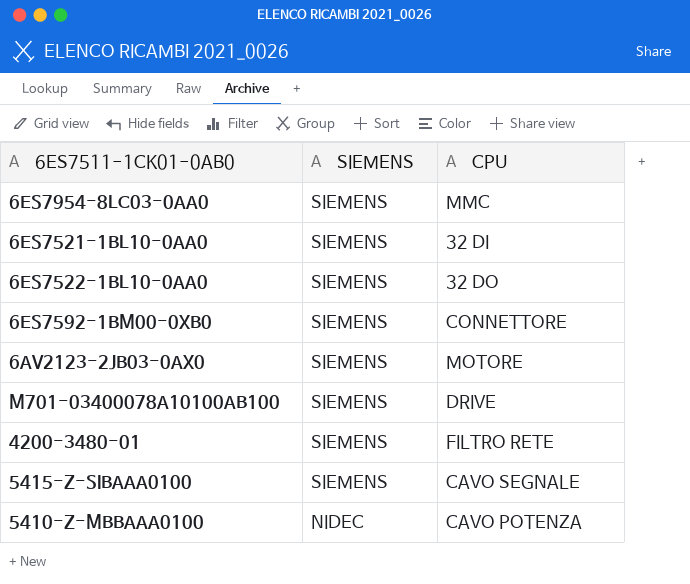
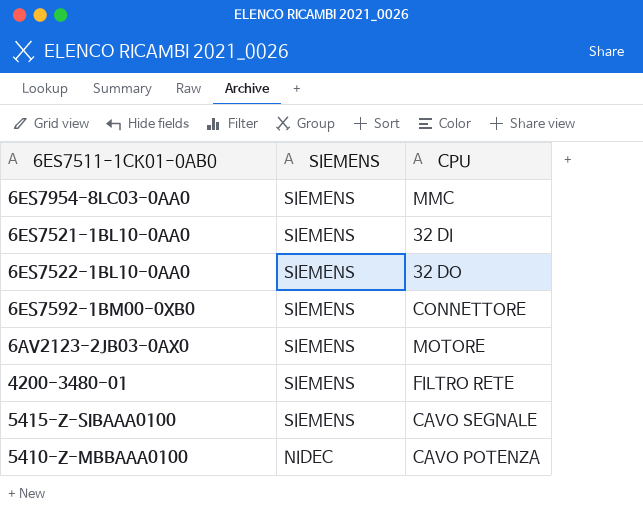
row M701-03400078A10100AB100: SIEMENS | DRIVE -> none

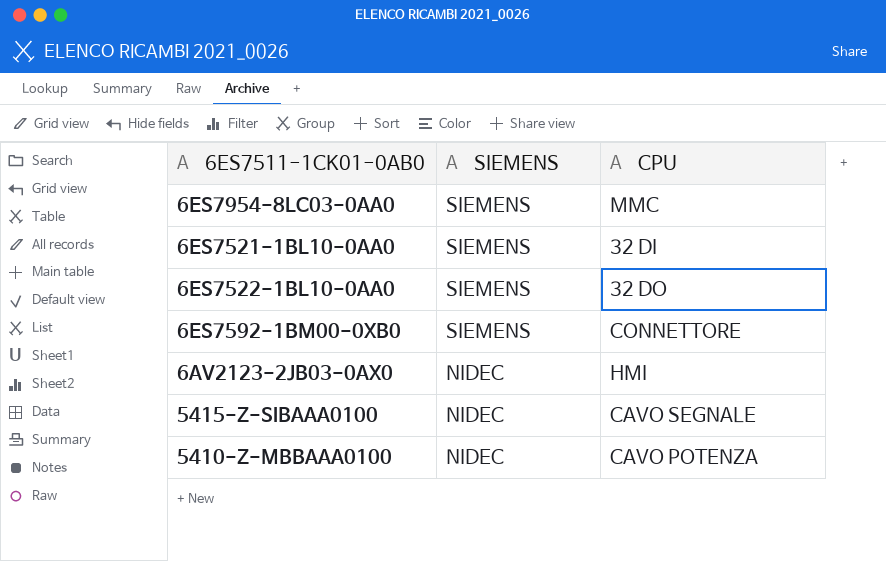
row 4200-3480-01: SIEMENS | FILTRO RETE -> none
6AV2123-2JB03-0AX0 | SIEMENS: SIEMENS -> NIDEC
6AV2123-2JB03-0AX0 | CPU: MOTORE -> HMI
5415-Z-SIBAAA0100 | SIEMENS: SIEMENS -> NIDEC

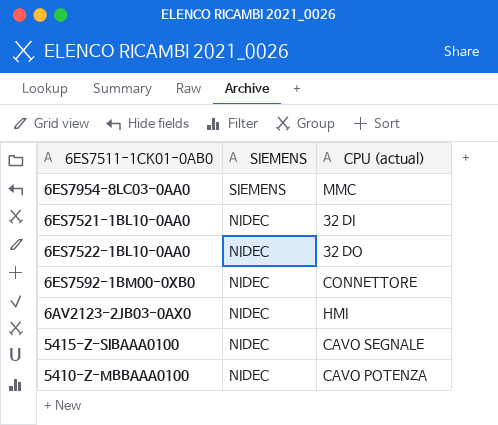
column name: CPU -> CPU (actual)
6ES7521-1BL10-0AA0 | SIEMENS: SIEMENS -> NIDEC
6ES7522-1BL10-0AA0 | SIEMENS: SIEMENS -> NIDEC
6ES7592-1BM00-0XB0 | SIEMENS: SIEMENS -> NIDEC

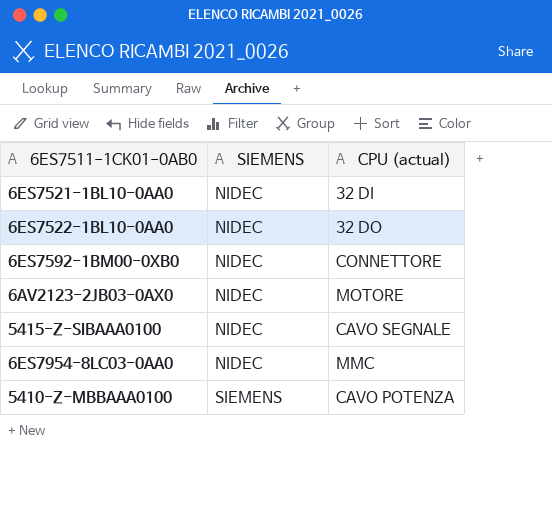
row order: SIEMENS descending -> SIEMENS ascending
6AV2123-2JB03-0AX0 | CPU (actual): HMI -> MOTORE
6ES7954-8LC03-0AA0 | SIEMENS: SIEMENS -> NIDEC
5410-Z-MBBAAA0100 | SIEMENS: NIDEC -> SIEMENS

